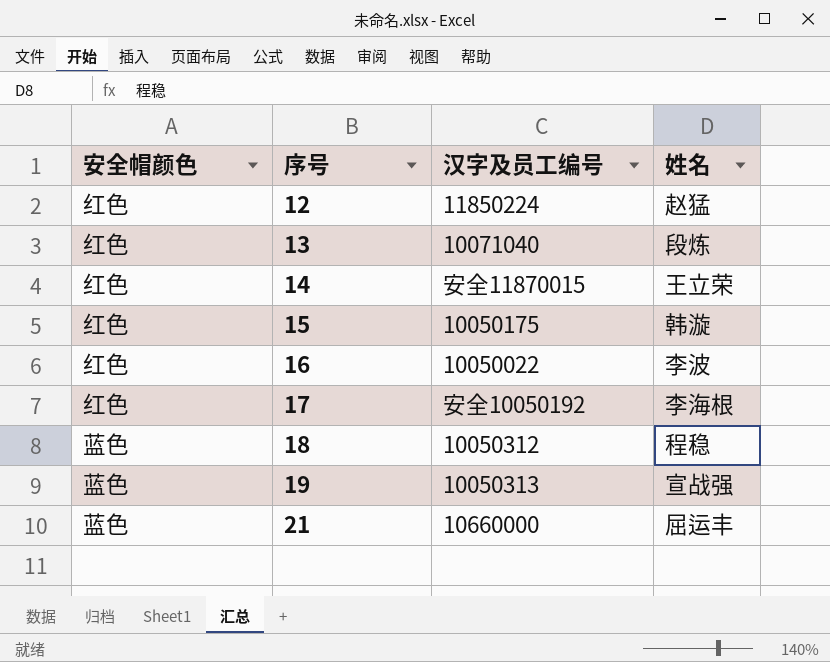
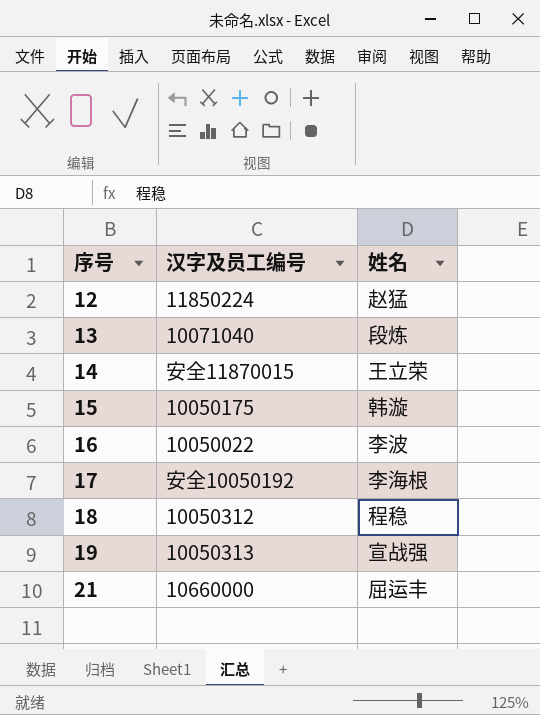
column 安全帽颜色 | position: 1 -> none

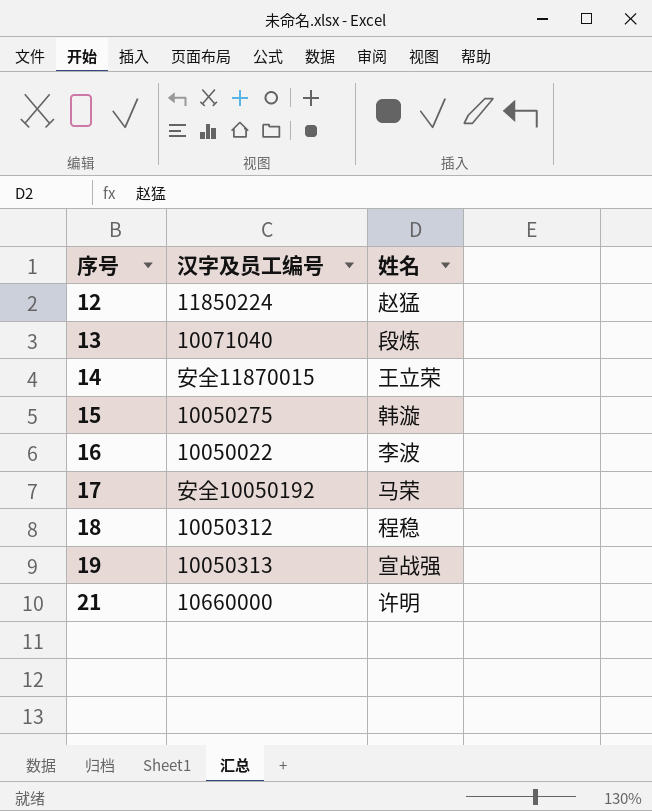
15 | 汉字及员工编号: 10050175 -> 10050275
17 | 姓名: 李海根 -> 马荣
21 | 姓名: 屈运丰 -> 许明

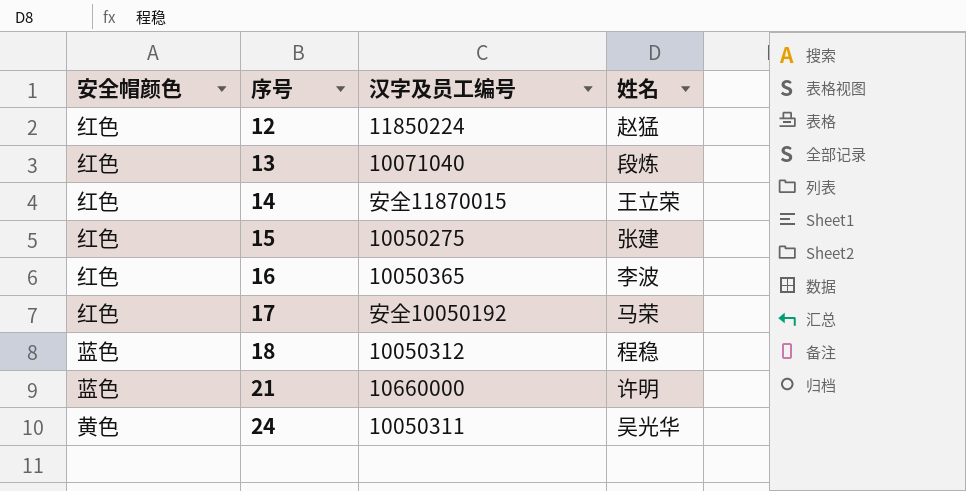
column 安全帽颜色 | position: none -> 1
row 19: 10050313 | 宣战强 -> none
15 | 姓名: 韩漩 -> 张建
16 | 汉字及员工编号: 10050022 -> 10050365
row 24: none -> 黄色 | 10050311 | 吴光华

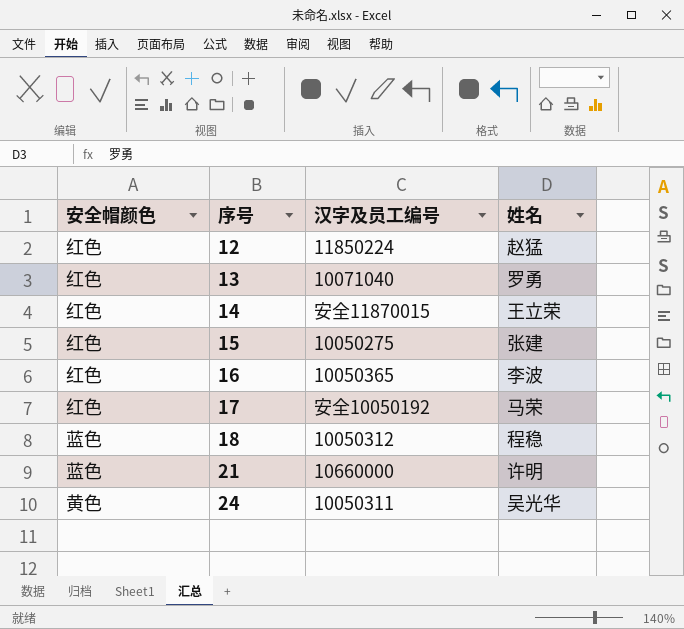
13 | 姓名: 段炼 -> 罗勇

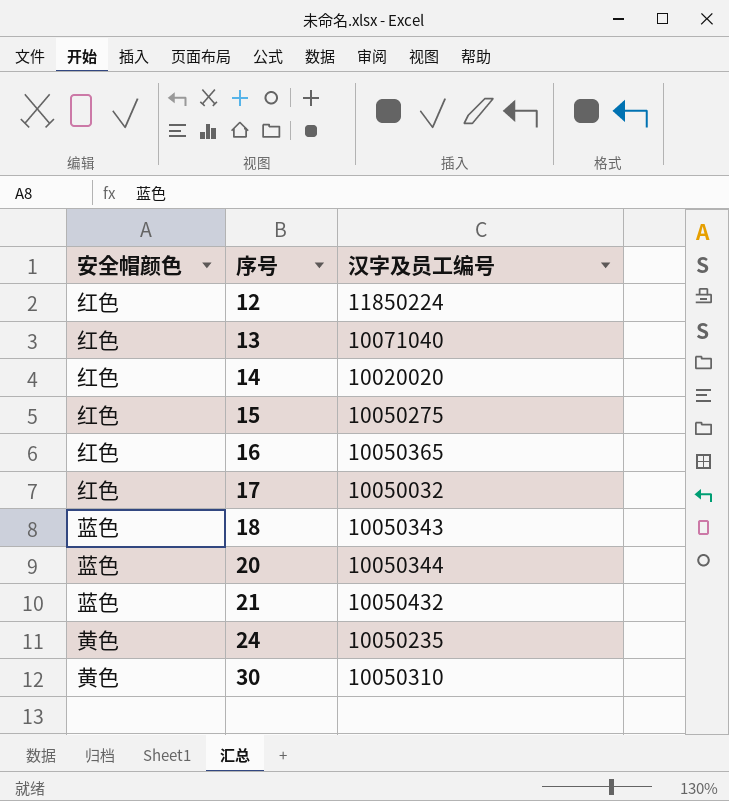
column 姓名 | position: 4 -> none
14 | 汉字及员工编号: 安全11870015 -> 10020020
17 | 汉字及员工编号: 安全10050192 -> 10050032
18 | 汉字及员工编号: 10050312 -> 10050343
row 20: none -> 蓝色 | 10050344
21 | 汉字及员工编号: 10660000 -> 10050432
24 | 汉字及员工编号: 10050311 -> 10050235
row 30: none -> 黄色 | 10050310

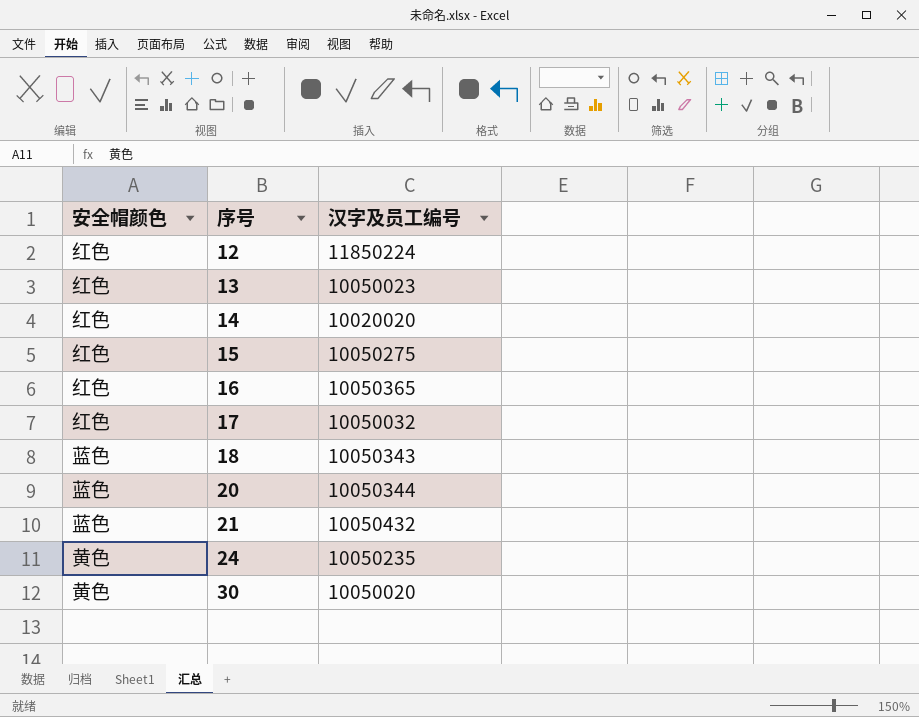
13 | 汉字及员工编号: 10071040 -> 10050023
30 | 汉字及员工编号: 10050310 -> 10050020

